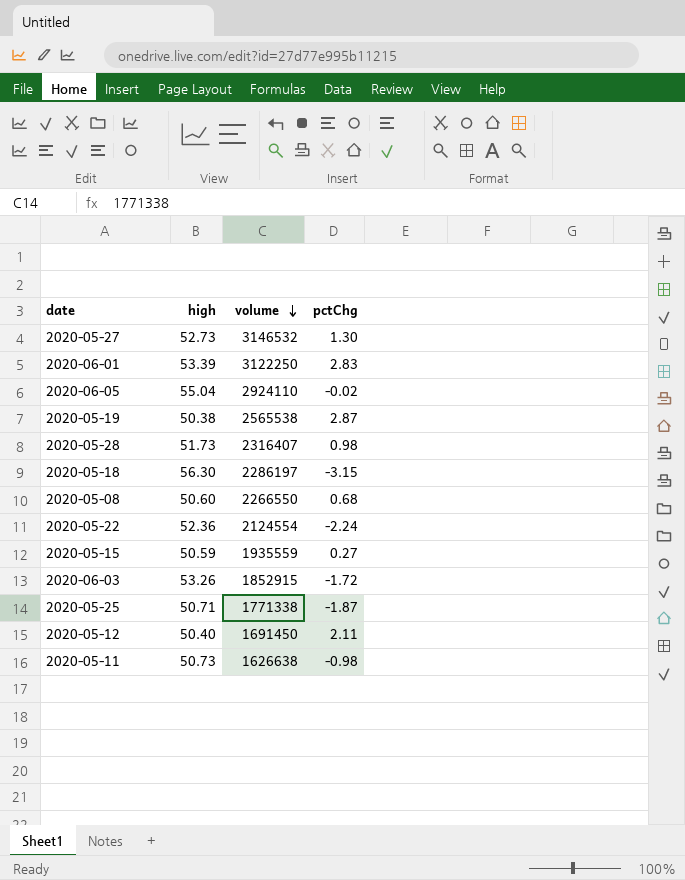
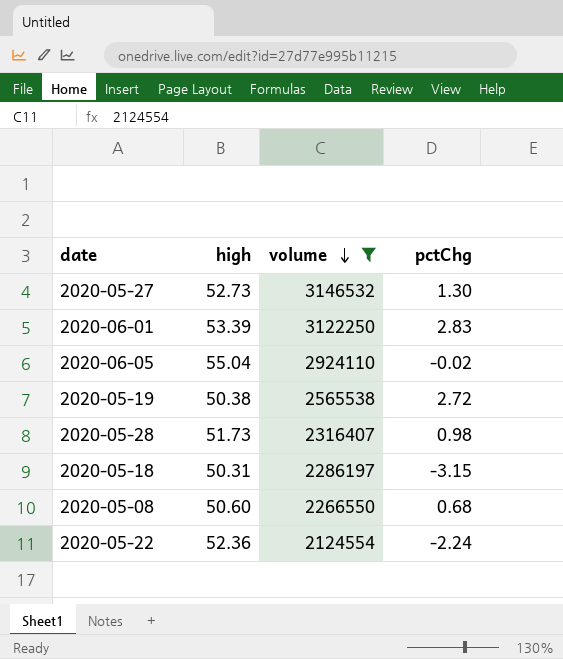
filter: none -> volume >= 2124554
2020-05-19 | pctChg: 2.87 -> 2.72
2020-05-18 | high: 56.30 -> 50.31

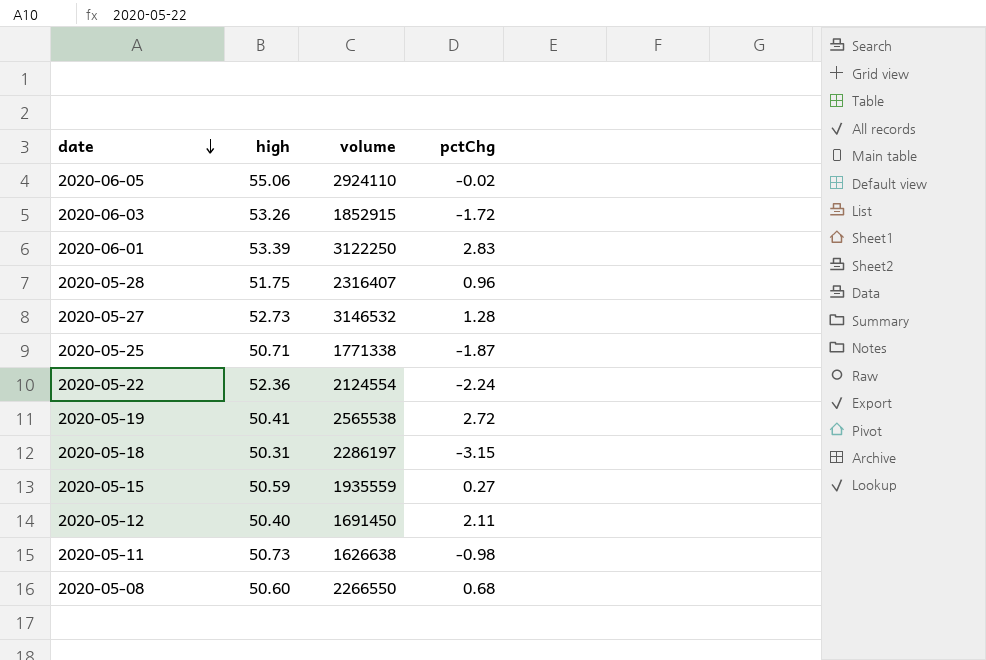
filter: volume >= 2124554 -> none
row order: volume descending -> date descending
2020-06-05 | high: 55.04 -> 55.06
2020-05-28 | high: 51.73 -> 51.75
2020-05-28 | pctChg: 0.98 -> 0.96
2020-05-27 | pctChg: 1.30 -> 1.28
2020-05-19 | high: 50.38 -> 50.41

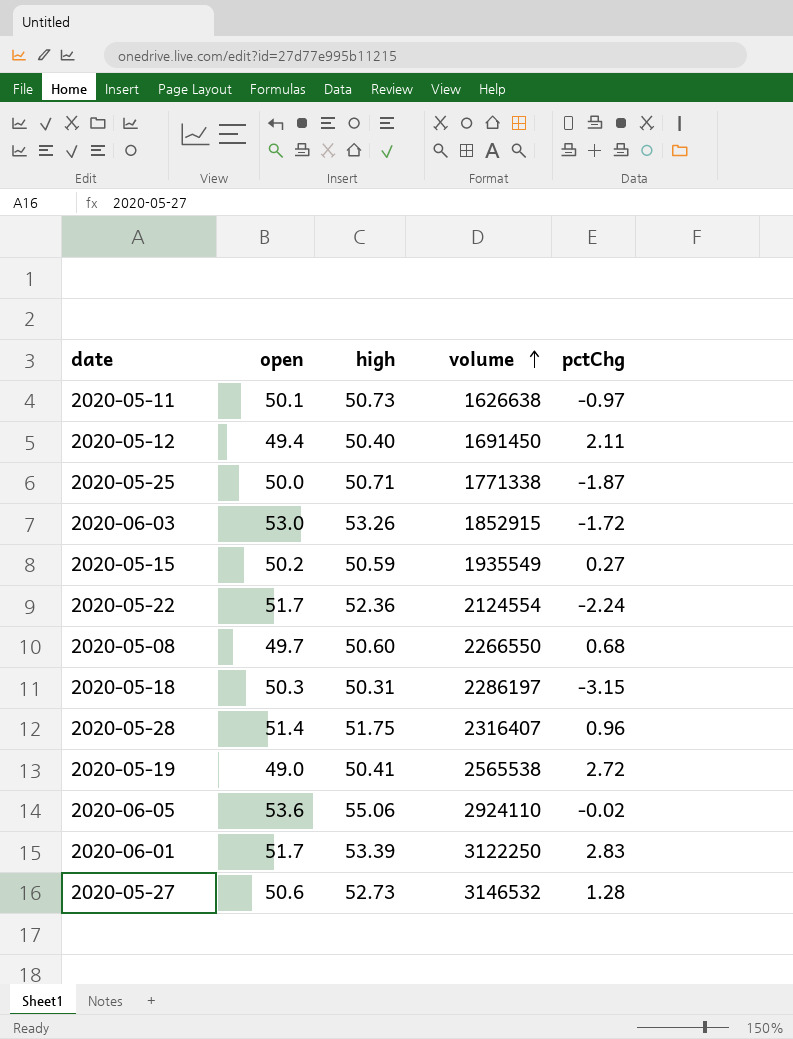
row order: date descending -> volume ascending
column open | position: none -> 2
2020-05-11 | pctChg: -0.98 -> -0.97
2020-05-15 | volume: 1935559 -> 1935549

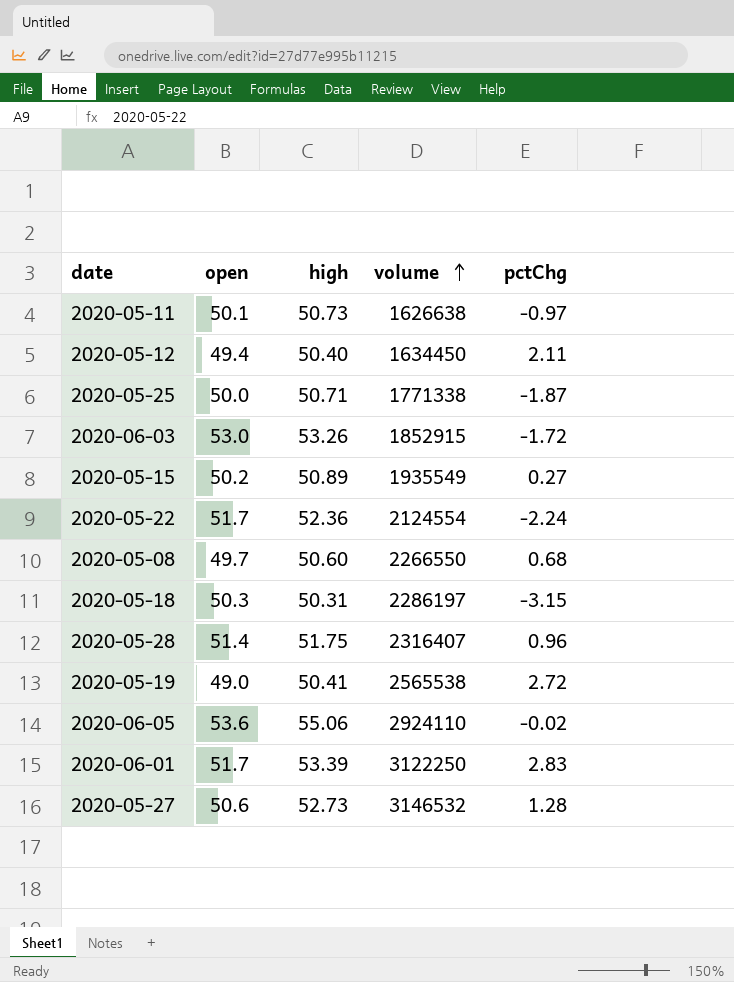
2020-05-12 | volume: 1691450 -> 1634450
2020-05-15 | high: 50.59 -> 50.89

